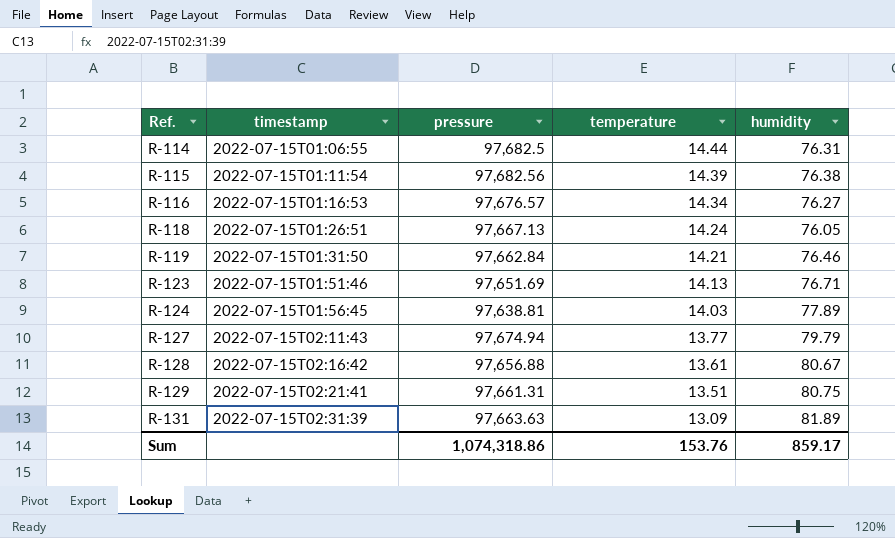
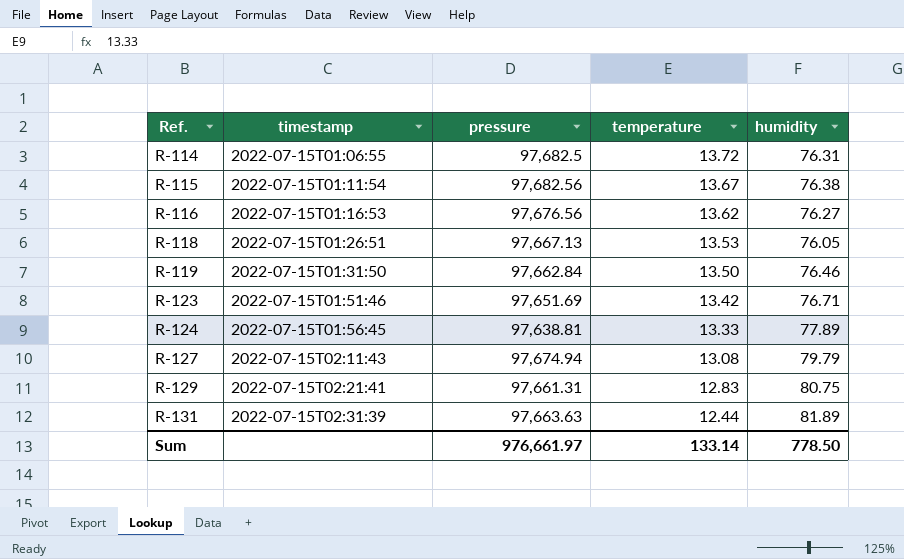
row R-128: 2022-07-15T02:16:42 | 97,656.88 | 13.61 | 80.67 -> none
R-114 | temperature: 14.44 -> 13.72
R-115 | temperature: 14.39 -> 13.67
R-116 | pressure: 97,676.57 -> 97,676.56
R-116 | temperature: 14.34 -> 13.62
R-118 | temperature: 14.24 -> 13.53
R-119 | temperature: 14.21 -> 13.50
R-123 | temperature: 14.13 -> 13.42
R-124 | temperature: 14.03 -> 13.33
R-127 | temperature: 13.77 -> 13.08
R-129 | temperature: 13.51 -> 12.83
R-131 | temperature: 13.09 -> 12.44
Sum | pressure: 1,074,318.86 -> 976,661.97
Sum | temperature: 153.76 -> 133.14
Sum | humidity: 859.17 -> 778.50

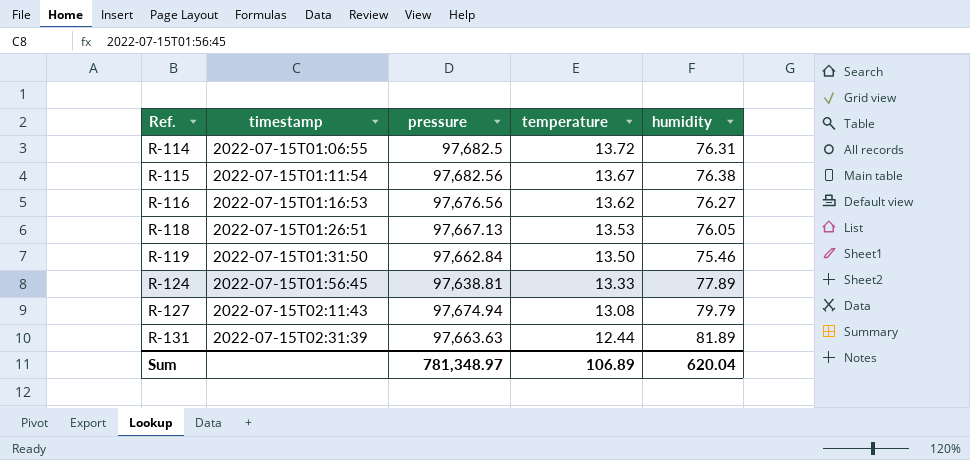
row R-123: 2022-07-15T01:51:46 | 97,651.69 | 13.42 | 76.71 -> none
row R-129: 2022-07-15T02:21:41 | 97,661.31 | 12.83 | 80.75 -> none
R-119 | humidity: 76.46 -> 75.46
Sum | pressure: 976,661.97 -> 781,348.97
Sum | temperature: 133.14 -> 106.89
Sum | humidity: 778.50 -> 620.04

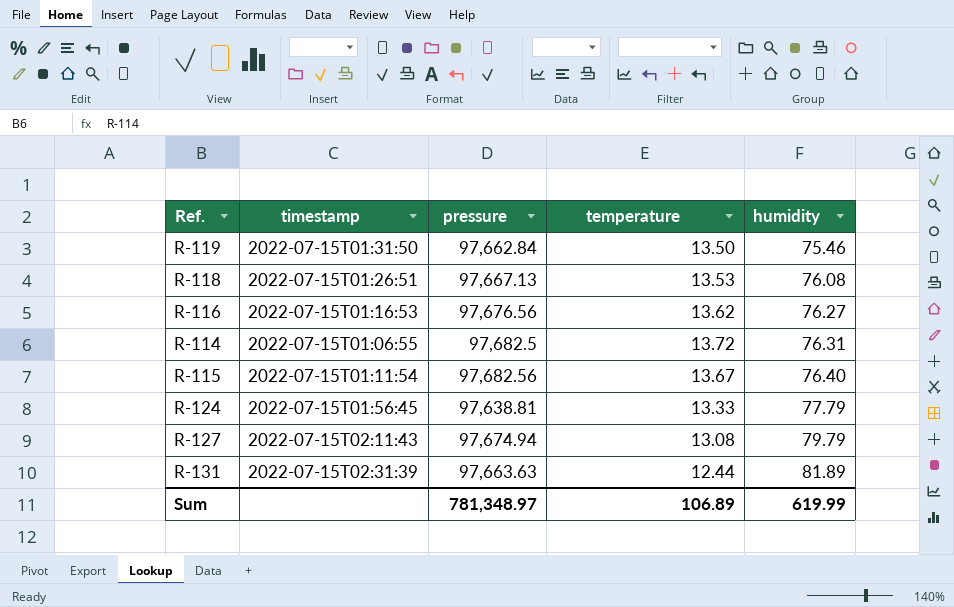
row order: Ref. ascending -> humidity ascending
R-118 | humidity: 76.05 -> 76.08
R-115 | humidity: 76.38 -> 76.40
R-124 | humidity: 77.89 -> 77.79
Sum | humidity: 620.04 -> 619.99

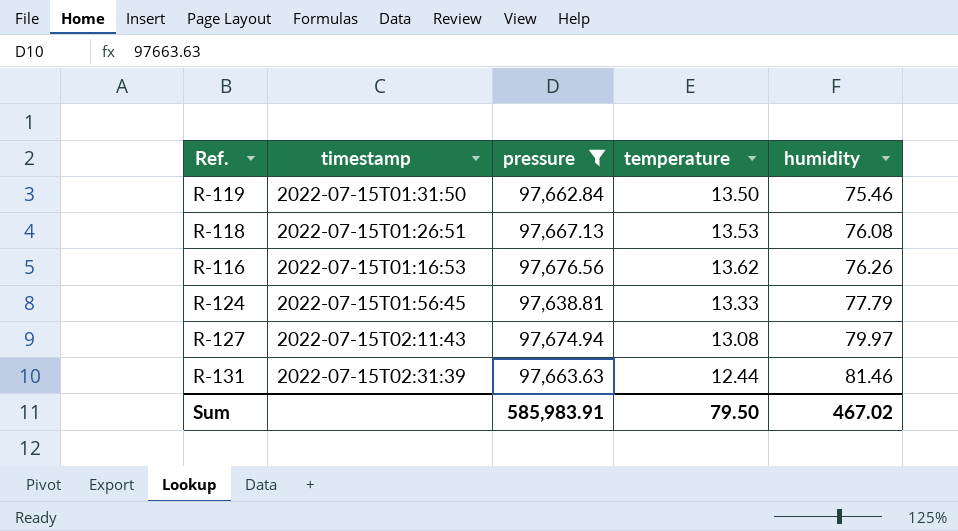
filter: none -> pressure <= 97,676.56
R-116 | humidity: 76.27 -> 76.26
R-127 | humidity: 79.79 -> 79.97
R-131 | humidity: 81.89 -> 81.46
Sum | pressure: 781,348.97 -> 585,983.91
Sum | temperature: 106.89 -> 79.50
Sum | humidity: 619.99 -> 467.02

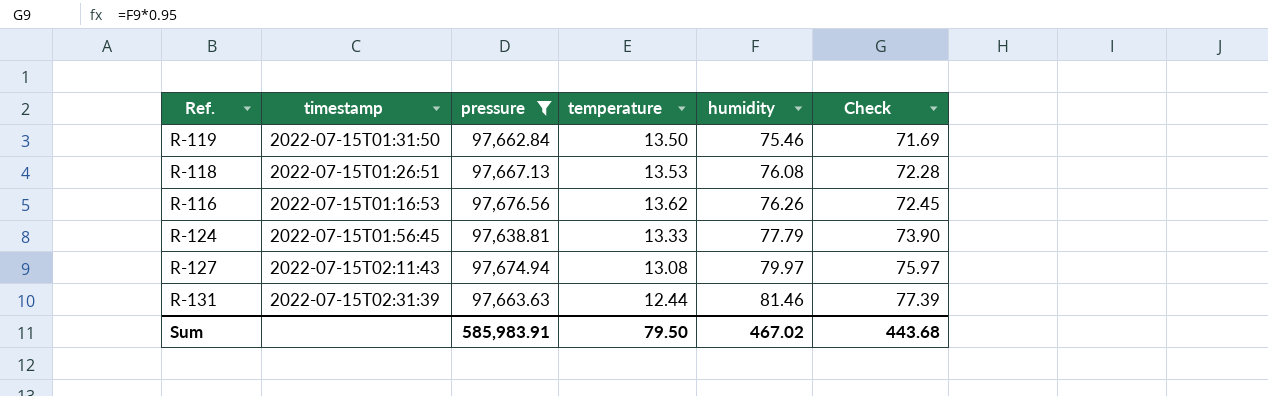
column Check | formula: none -> [humidity] * 0.95

